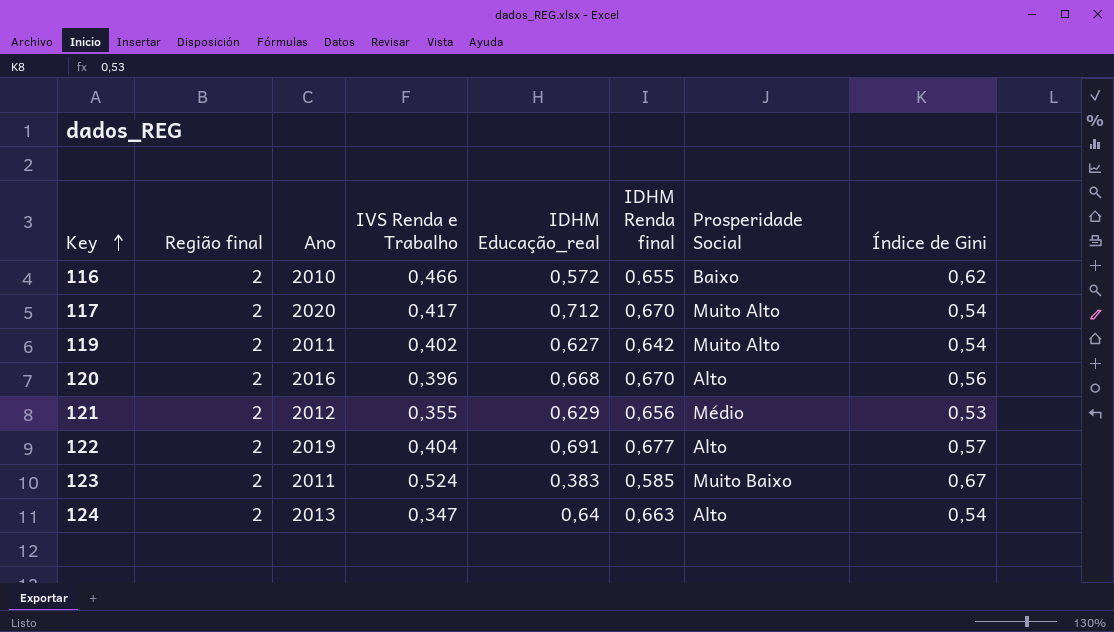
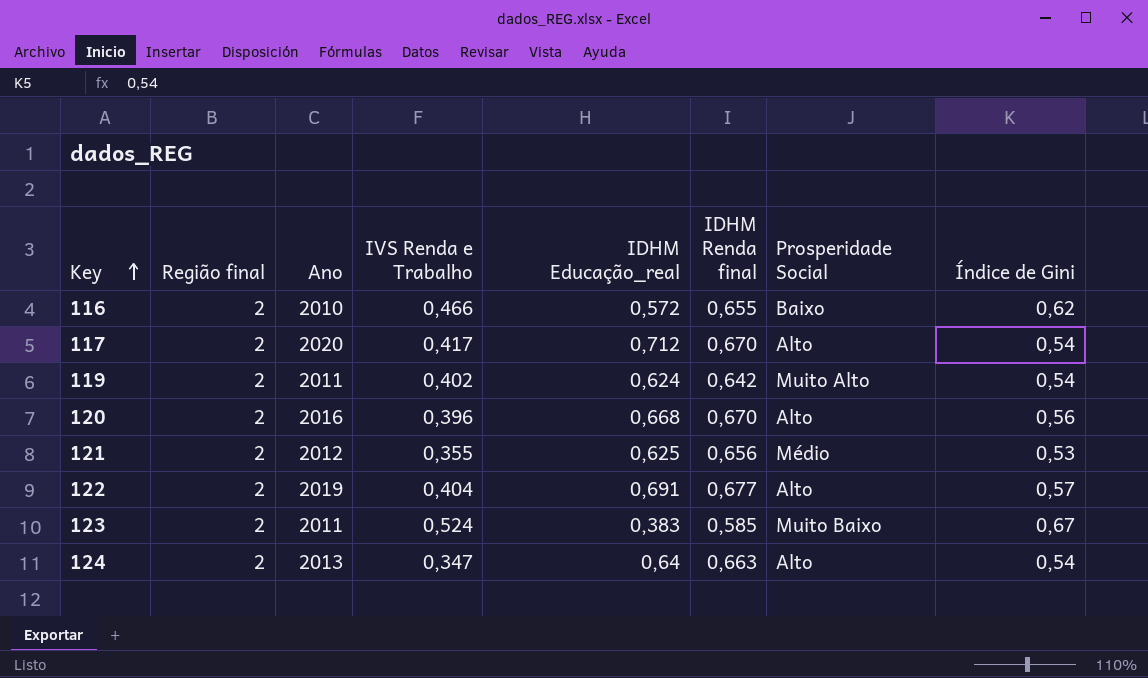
117 | Prosperidade Social: Muito Alto -> Alto
119 | IDHM Educação_real: 0,627 -> 0,624
121 | IDHM Educação_real: 0,629 -> 0,625

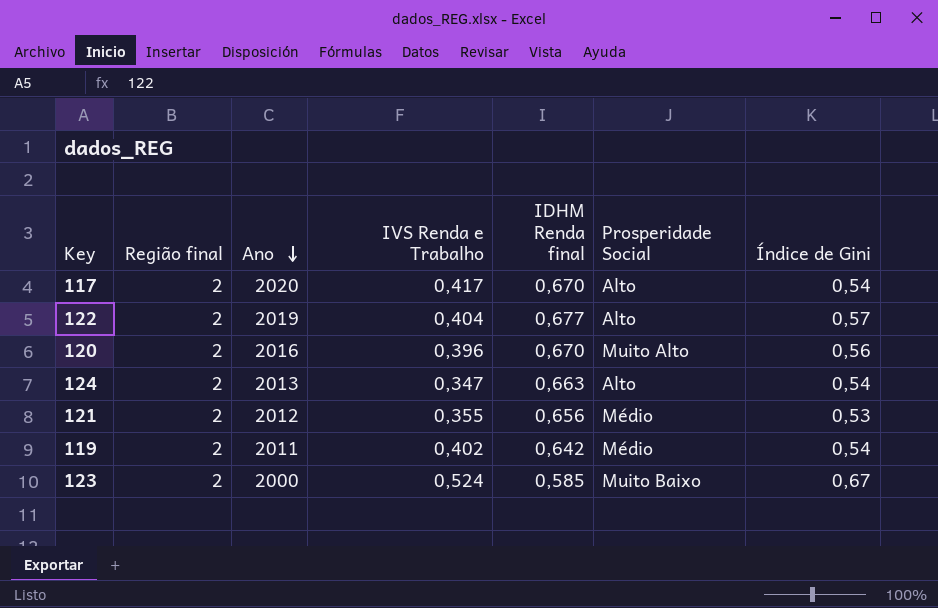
row order: Key ascending -> Ano descending
column IDHM Educação_real | position: 5 -> none
row 116: 2 | 2010 | 0,466 | 0,572 | 0,655 | Baixo | 0,62 -> none
120 | Prosperidade Social: Alto -> Muito Alto
119 | Prosperidade Social: Muito Alto -> Médio
123 | Ano: 2011 -> 2000

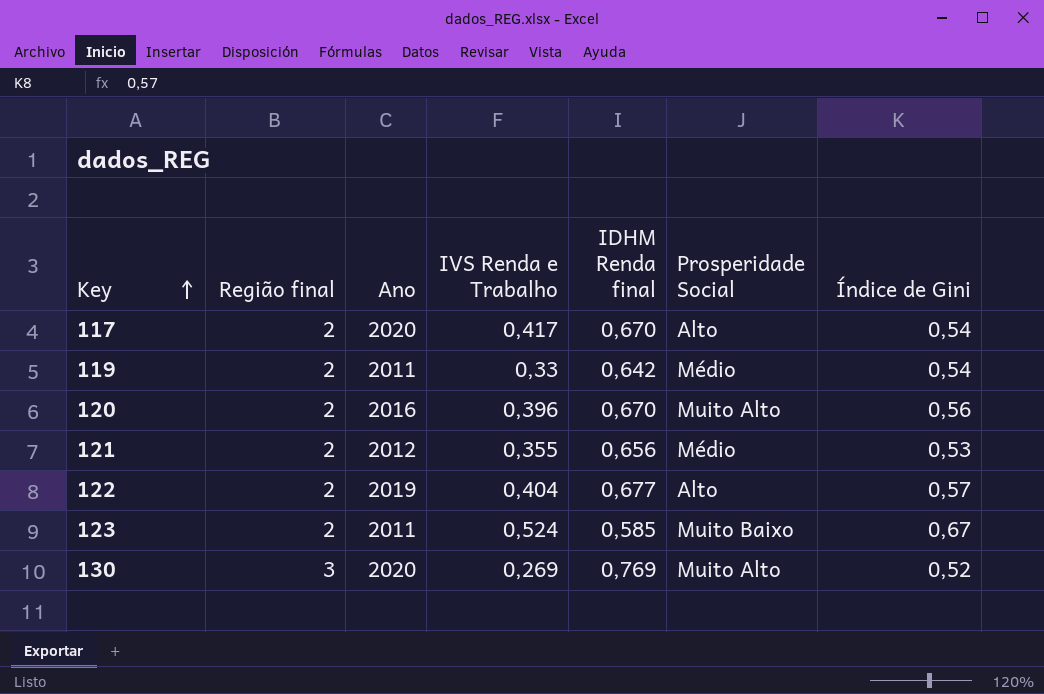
row order: Ano descending -> Key ascending
row 124: 2 | 2013 | 0,347 | 0,663 | Alto | 0,54 -> none
119 | IVS Renda e Trabalho: 0,402 -> 0,33
123 | Ano: 2000 -> 2011
row 130: none -> 3 | 2020 | 0,269 | 0,769 | Muito Alto | 0,52

